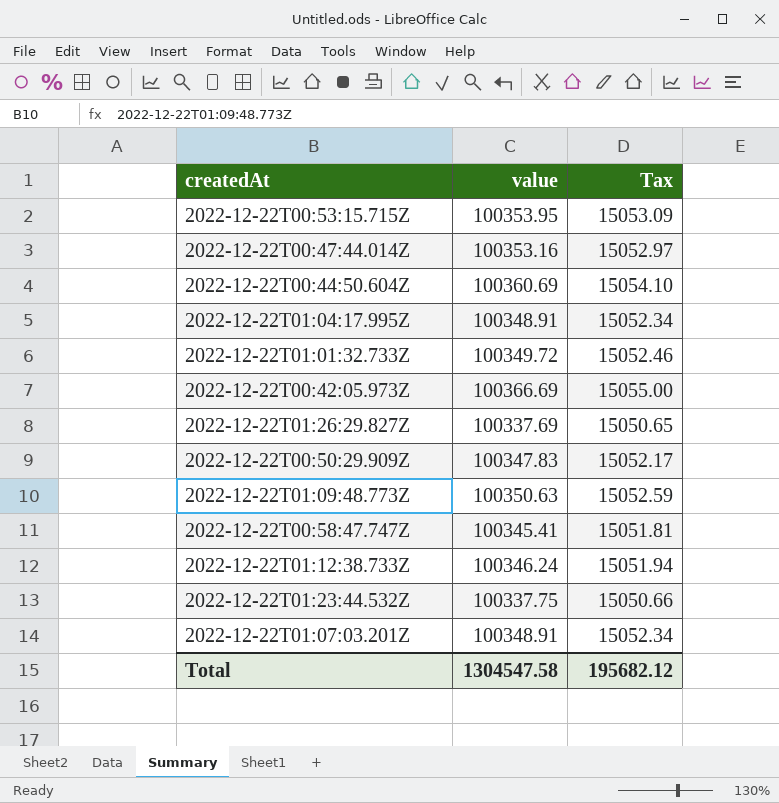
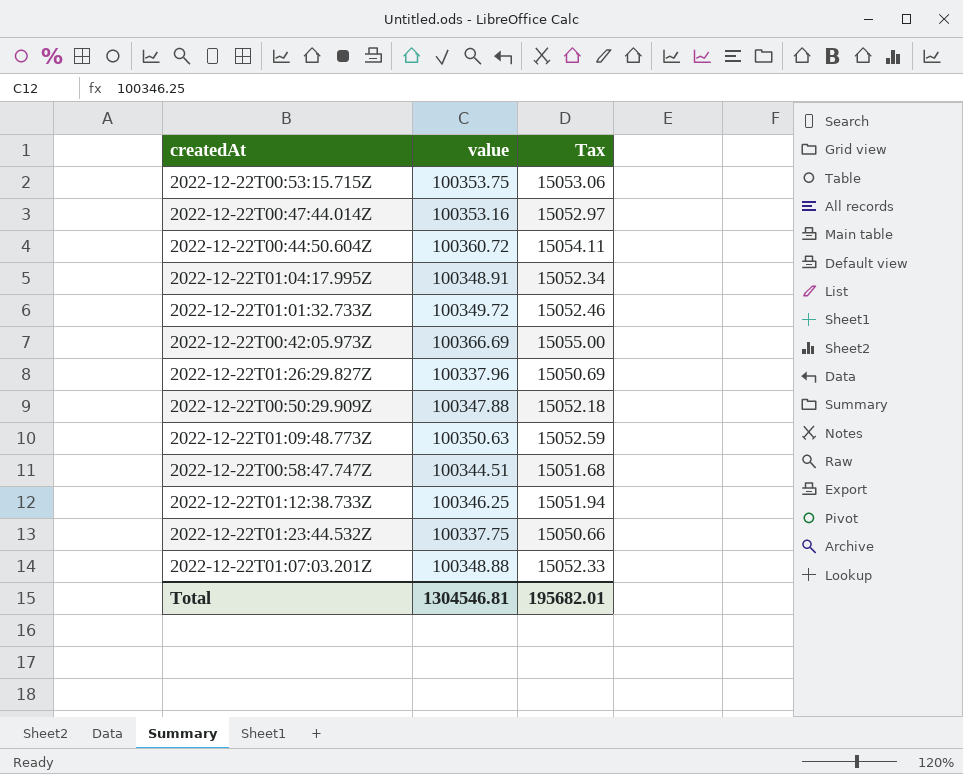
2022-12-22T00:53:15.715Z | value: 100353.95 -> 100353.75
2022-12-22T00:53:15.715Z | Tax: 15053.09 -> 15053.06
2022-12-22T00:44:50.604Z | value: 100360.69 -> 100360.72
2022-12-22T00:44:50.604Z | Tax: 15054.10 -> 15054.11
2022-12-22T01:26:29.827Z | value: 100337.69 -> 100337.96
2022-12-22T01:26:29.827Z | Tax: 15050.65 -> 15050.69
2022-12-22T00:50:29.909Z | value: 100347.83 -> 100347.88
2022-12-22T00:50:29.909Z | Tax: 15052.17 -> 15052.18
2022-12-22T00:58:47.747Z | value: 100345.41 -> 100344.51
2022-12-22T00:58:47.747Z | Tax: 15051.81 -> 15051.68
2022-12-22T01:12:38.733Z | value: 100346.24 -> 100346.25
2022-12-22T01:07:03.201Z | value: 100348.91 -> 100348.88
2022-12-22T01:07:03.201Z | Tax: 15052.34 -> 15052.33
Total | value: 1304547.58 -> 1304546.81
Total | Tax: 195682.12 -> 195682.01

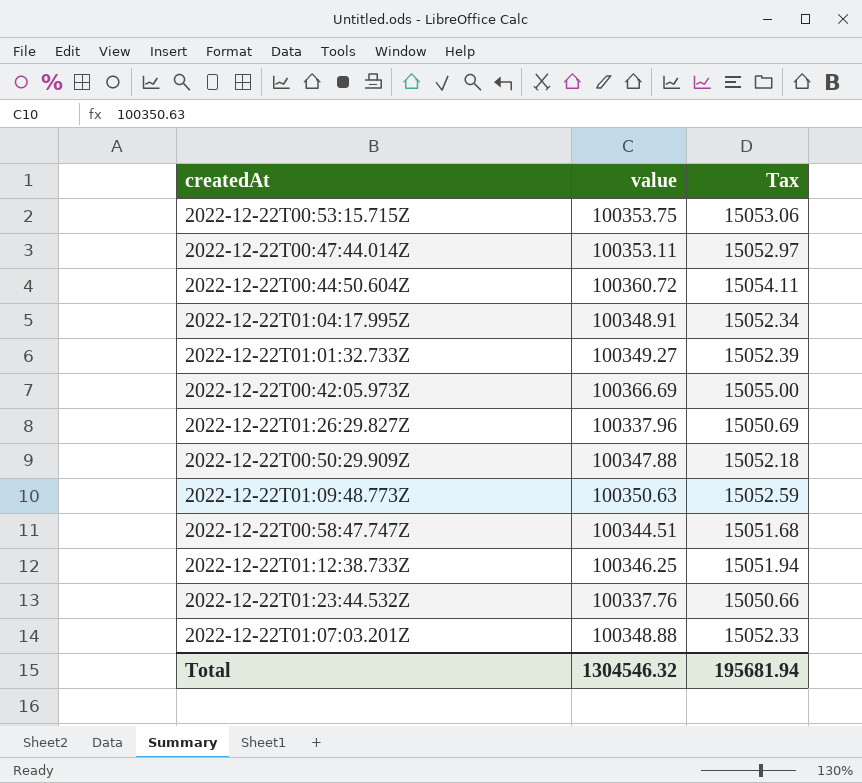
2022-12-22T00:47:44.014Z | value: 100353.16 -> 100353.11
2022-12-22T01:01:32.733Z | value: 100349.72 -> 100349.27
2022-12-22T01:01:32.733Z | Tax: 15052.46 -> 15052.39
2022-12-22T01:23:44.532Z | value: 100337.75 -> 100337.76
Total | value: 1304546.81 -> 1304546.32
Total | Tax: 195682.01 -> 195681.94

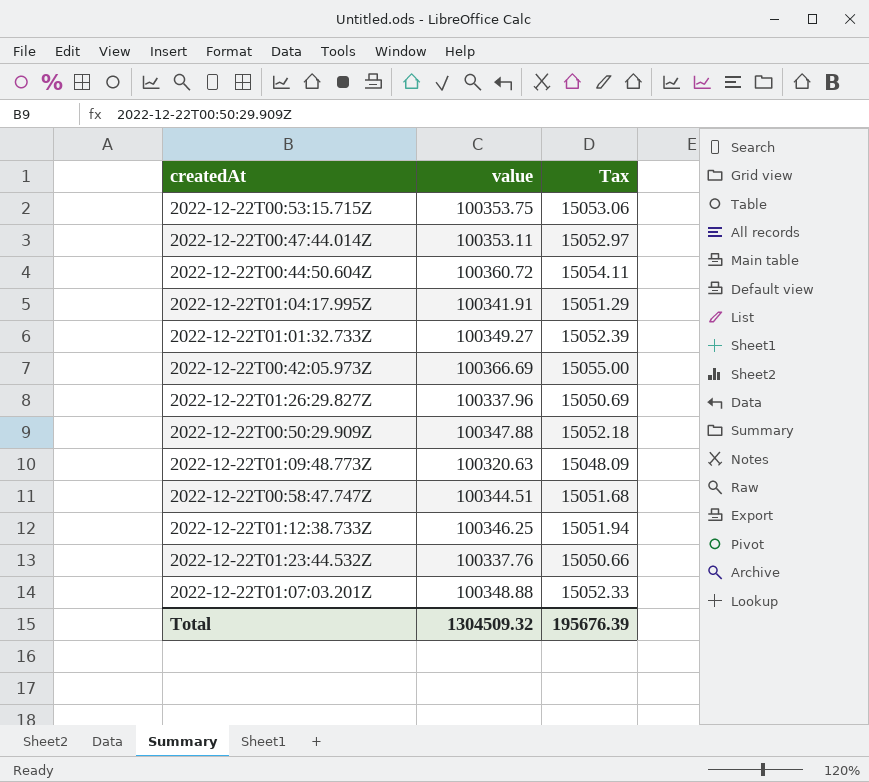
2022-12-22T01:04:17.995Z | value: 100348.91 -> 100341.91
2022-12-22T01:04:17.995Z | Tax: 15052.34 -> 15051.29
2022-12-22T01:09:48.773Z | value: 100350.63 -> 100320.63
2022-12-22T01:09:48.773Z | Tax: 15052.59 -> 15048.09
Total | value: 1304546.32 -> 1304509.32
Total | Tax: 195681.94 -> 195676.39

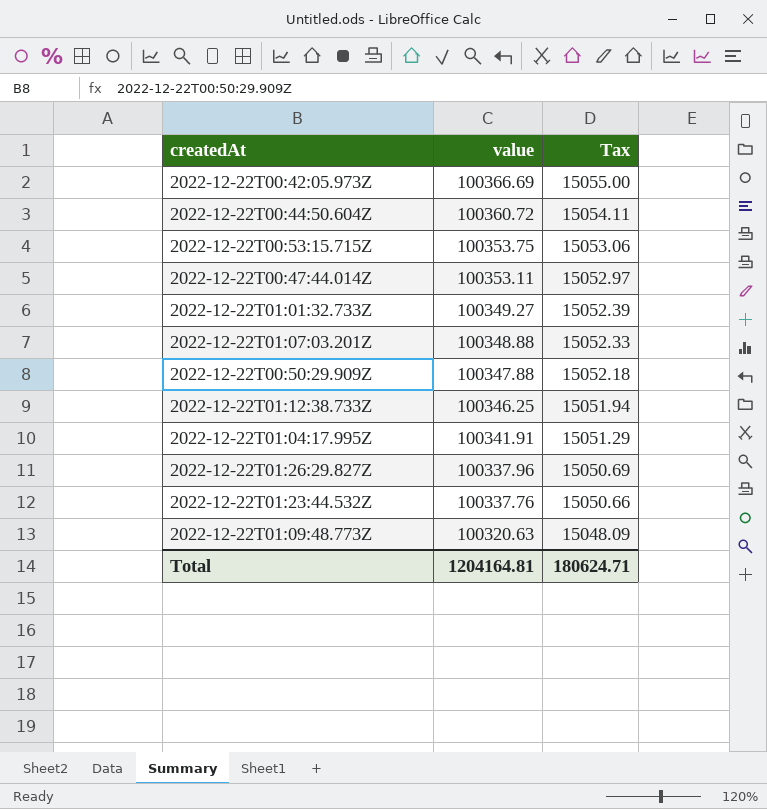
row order: none -> value descending
row 2022-12-22T00:58:47.747Z: 100344.51 | 15051.68 -> none
Total | value: 1304509.32 -> 1204164.81
Total | Tax: 195676.39 -> 180624.71

